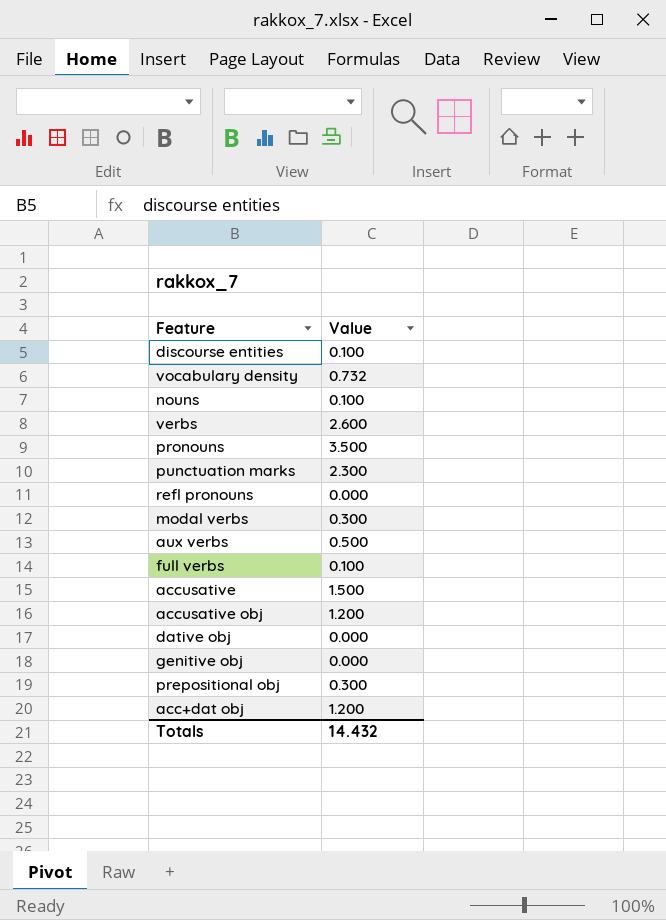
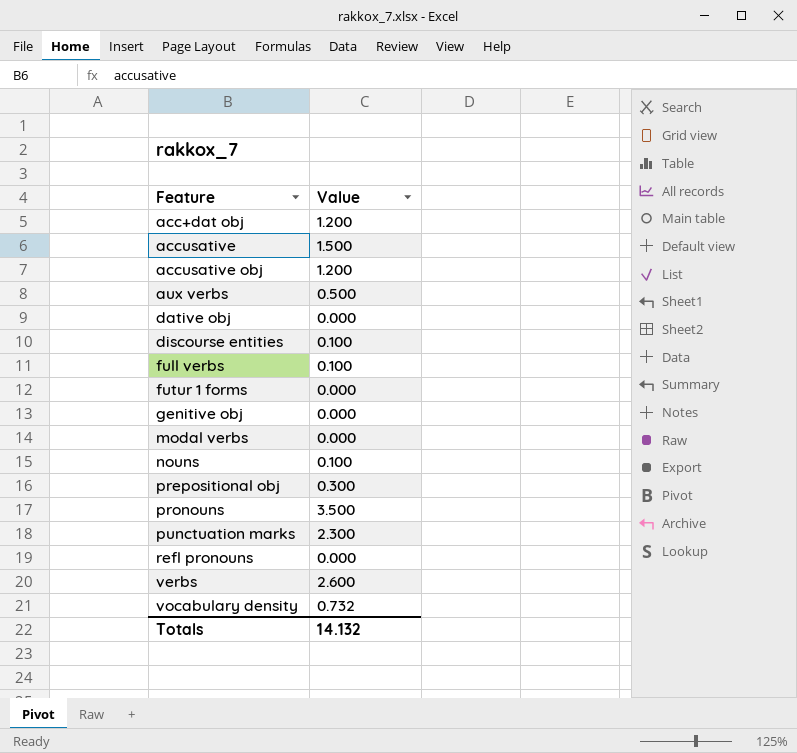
row order: none -> Feature ascending
row futur 1 forms: none -> 0.000
modal verbs | Value: 0.300 -> 0.000
Totals | Value: 14.432 -> 14.132

